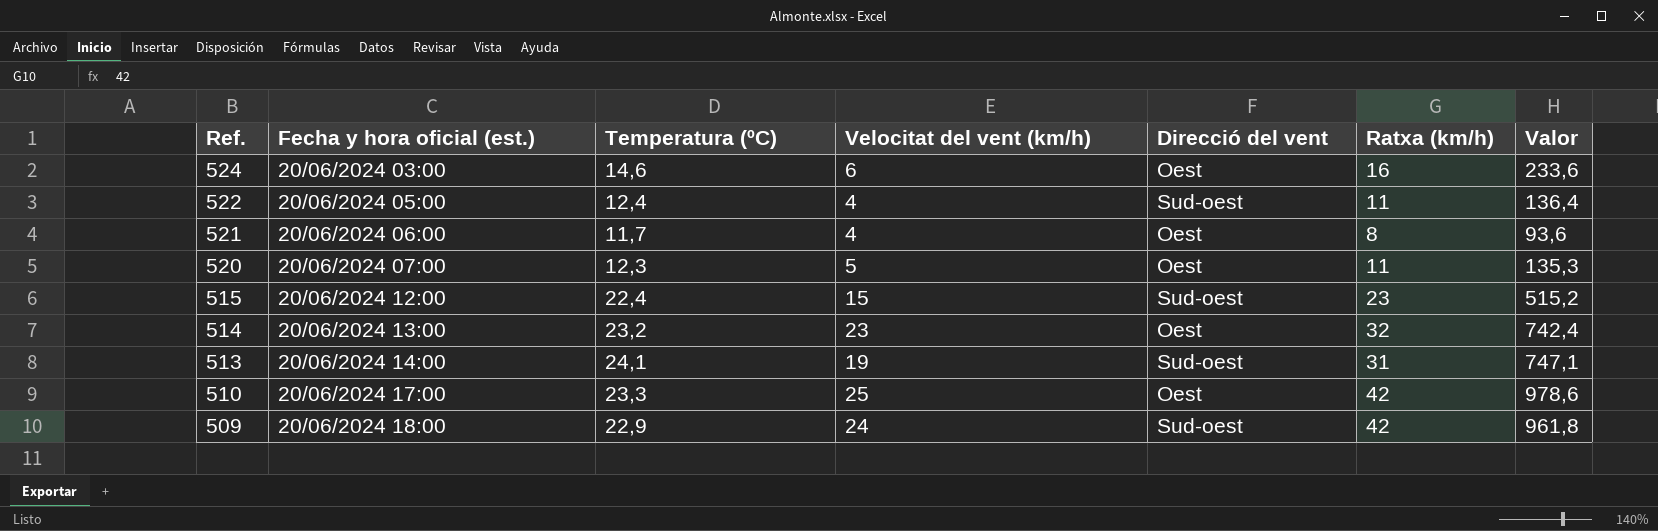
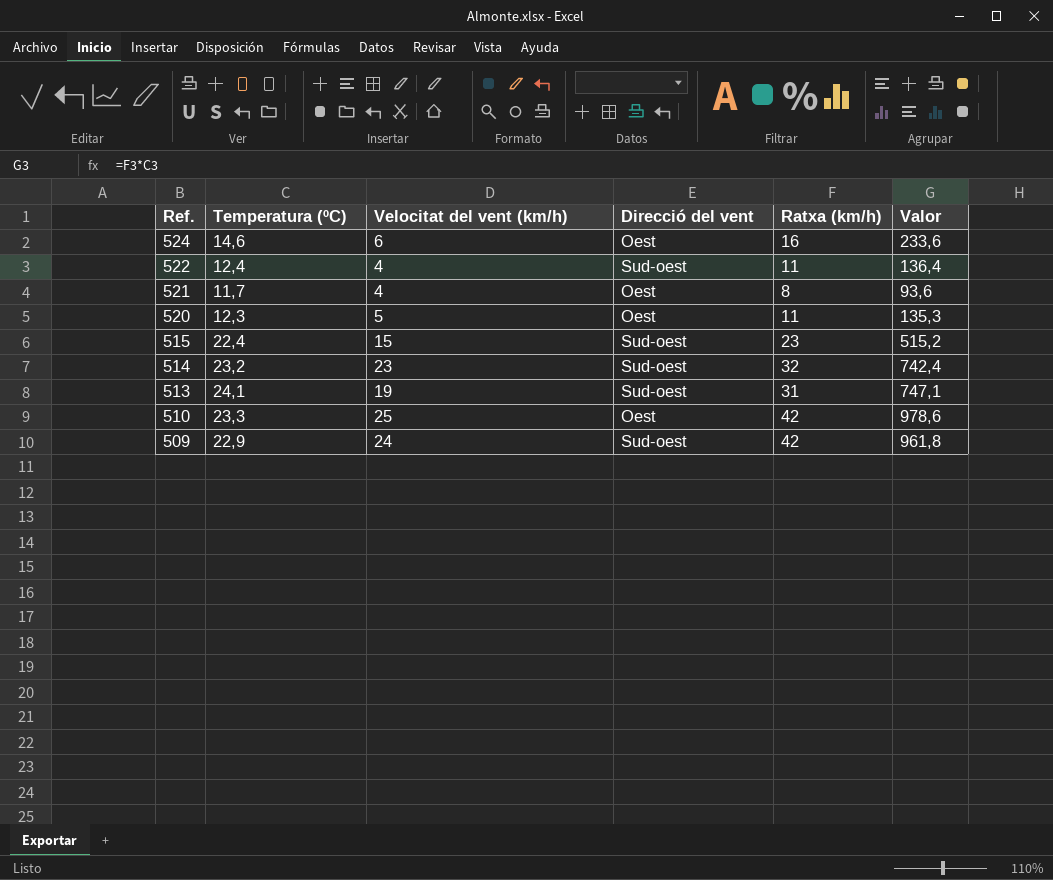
column Fecha y hora oficial (est.) | position: 2 -> none
514 | Direcció del vent: Oest -> Sud-oest

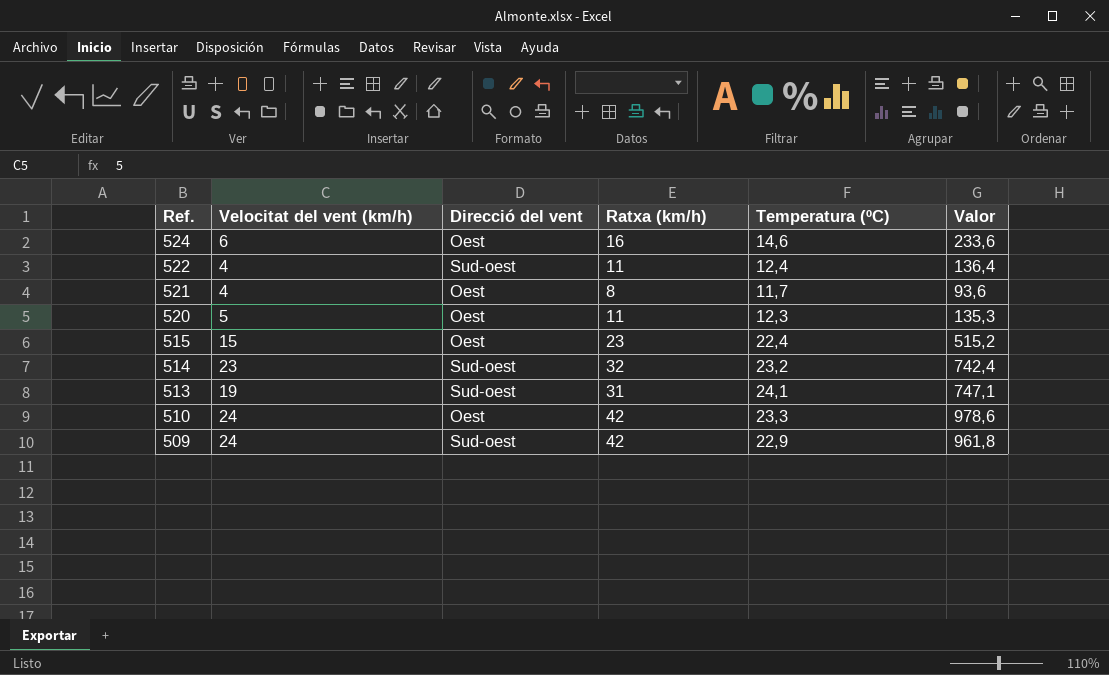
column Temperatura (ºC) | position: 2 -> 5
515 | Direcció del vent: Sud-oest -> Oest
510 | Velocitat del vent (km/h): 25 -> 24

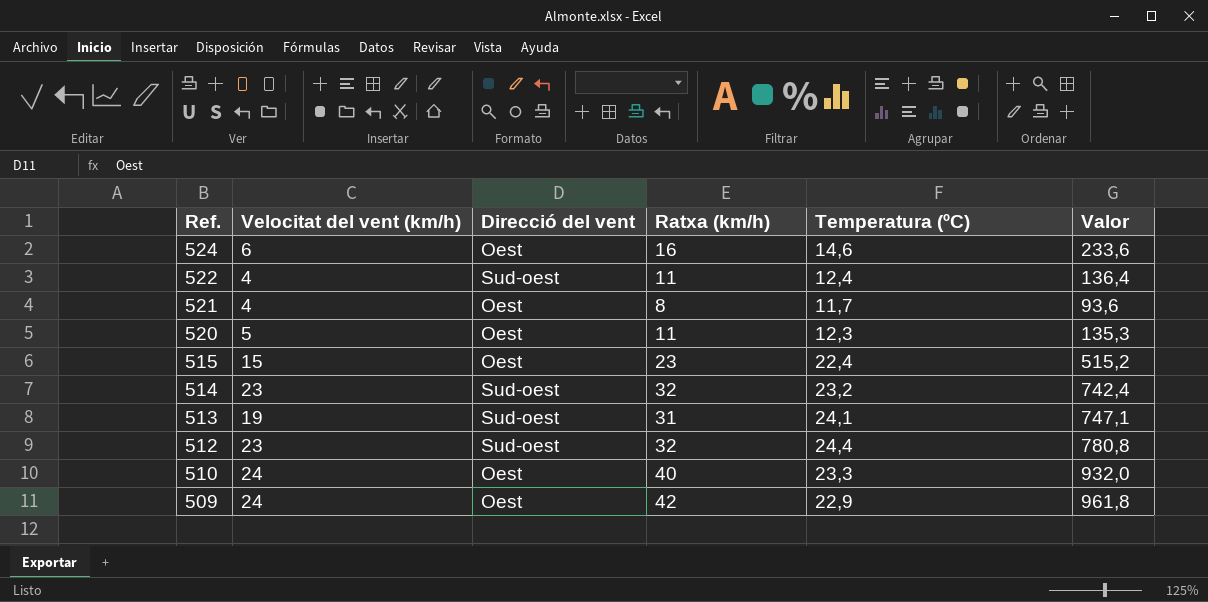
row 512: none -> 23 | Sud-oest | 32 | 24,4 | 780,8
510 | Ratxa (km/h): 42 -> 40
510 | Valor: 978,6 -> 932,0
509 | Direcció del vent: Sud-oest -> Oest

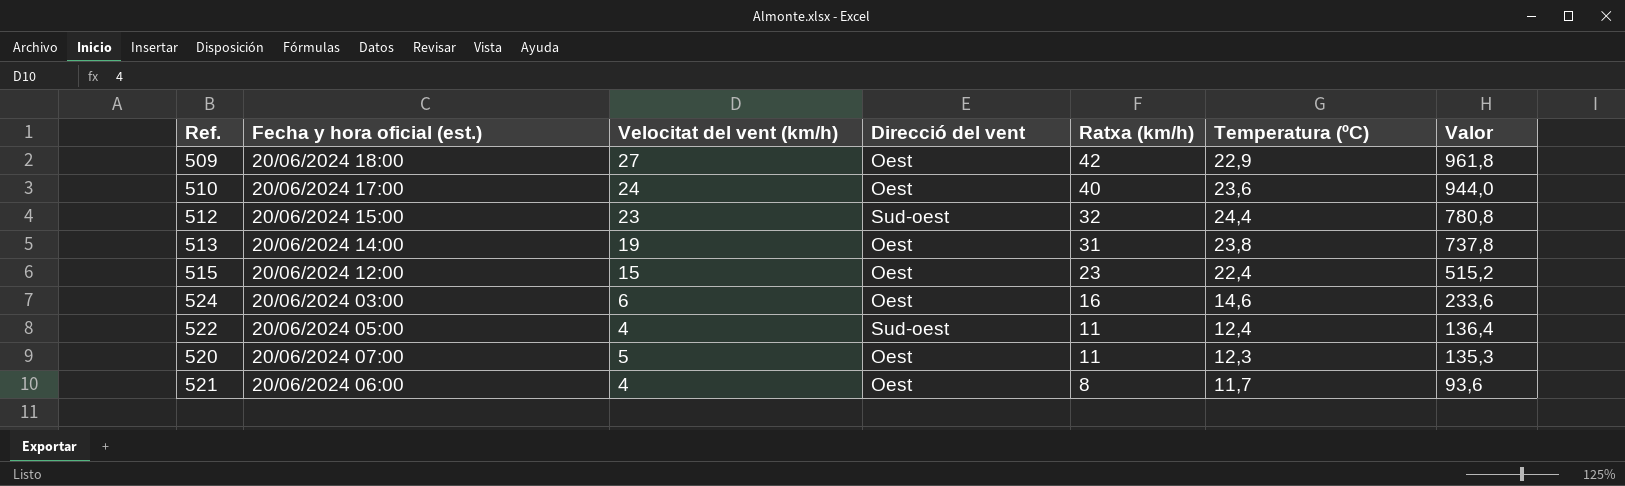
row order: Ref. descending -> Ratxa (km/h) descending
column Fecha y hora oficial (est.) | position: none -> 2
row 514: 23 | Sud-oest | 32 | 23,2 | 742,4 -> none
509 | Velocitat del vent (km/h): 24 -> 27
510 | Temperatura (ºC): 23,3 -> 23,6
510 | Valor: 932,0 -> 944,0
513 | Direcció del vent: Sud-oest -> Oest
513 | Temperatura (ºC): 24,1 -> 23,8
513 | Valor: 747,1 -> 737,8

